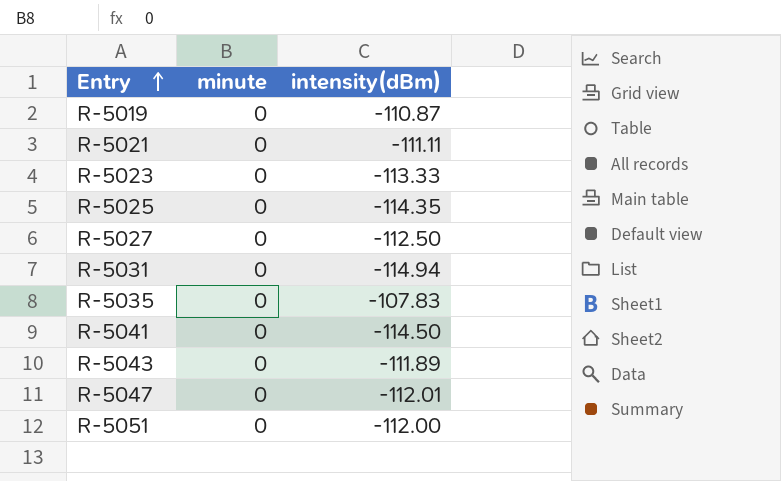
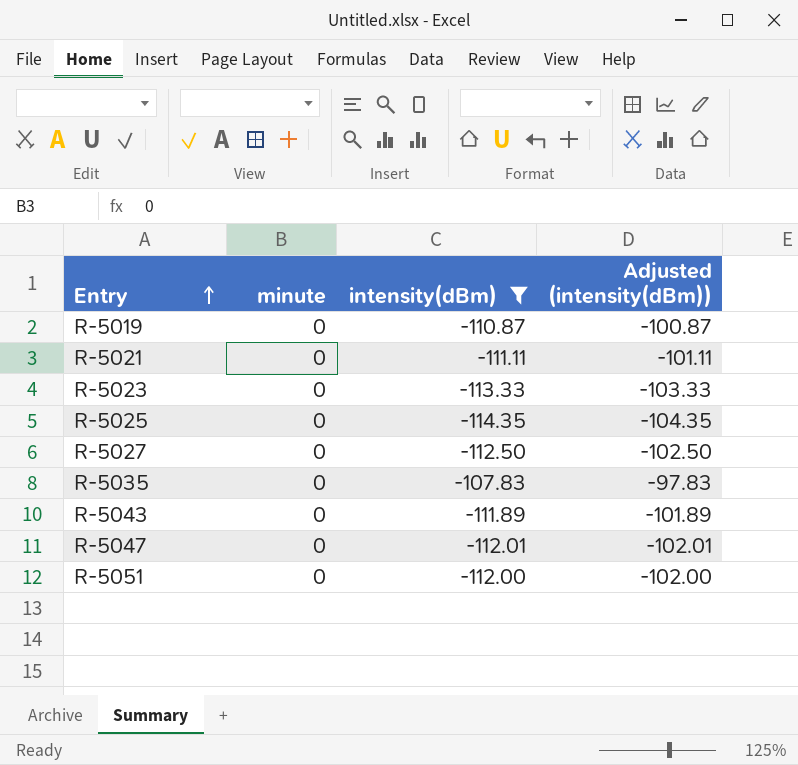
filter: none -> intensity(dBm) >= -114.35
column Adjusted (intensity(dBm)) | formula: none -> [intensity(dBm)] + 10

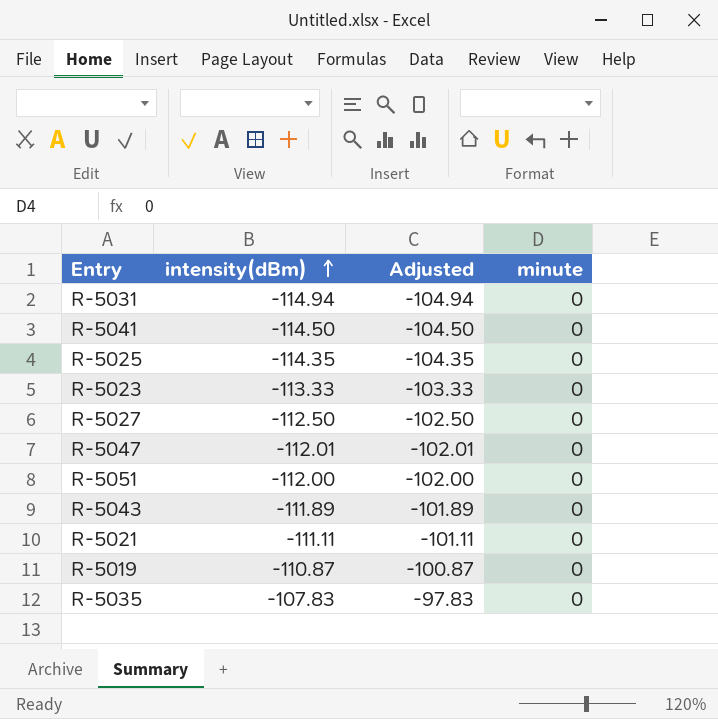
filter: intensity(dBm) >= -114.35 -> none
row order: Entry ascending -> intensity(dBm) ascending
column name: Adjusted (intensity(dBm)) -> Adjusted
column minute | position: 2 -> 4

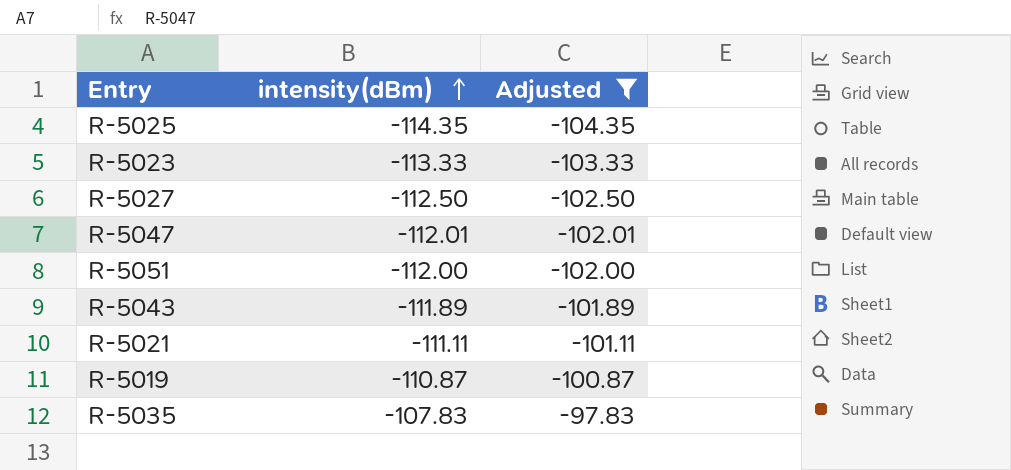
filter: none -> Adjusted >= -104.35
column minute | position: 4 -> none

